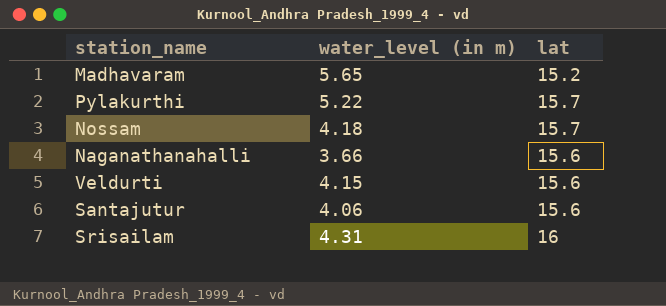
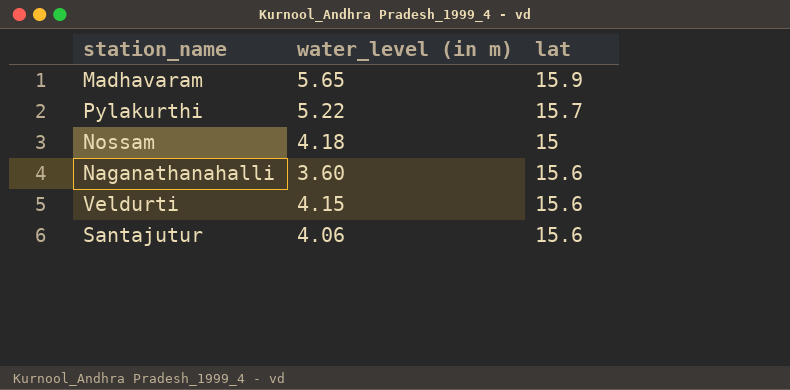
row Srisailam: 4.31 | 16 -> none
Madhavaram | lat: 15.2 -> 15.9
Nossam | lat: 15.7 -> 15
Naganathanahalli | water_level (in m): 3.66 -> 3.60

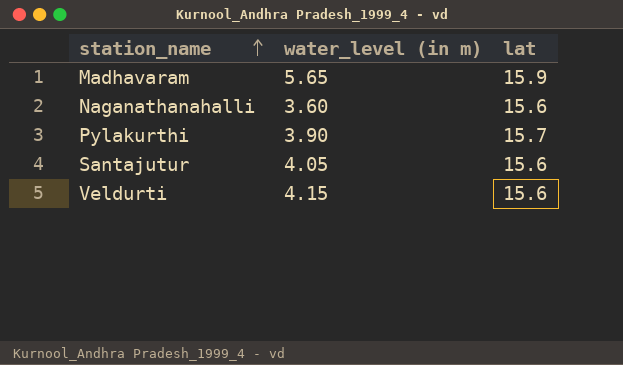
row order: none -> station_name ascending
row Nossam: 4.18 | 15 -> none
Pylakurthi | water_level (in m): 5.22 -> 3.90
Santajutur | water_level (in m): 4.06 -> 4.05

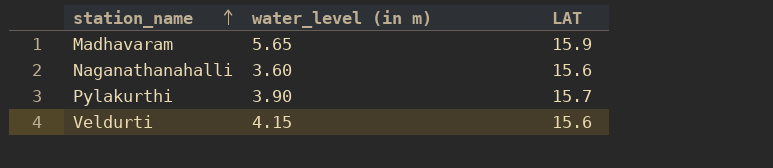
column name: lat -> LAT
row Santajutur: 4.05 | 15.6 -> none

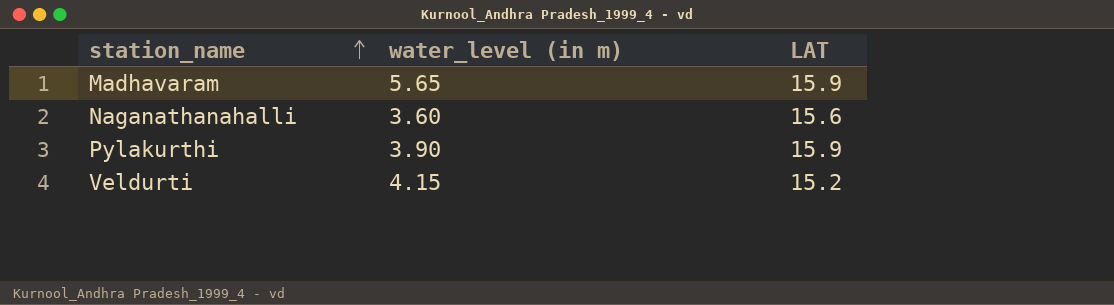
Pylakurthi | LAT: 15.7 -> 15.9
Veldurti | LAT: 15.6 -> 15.2

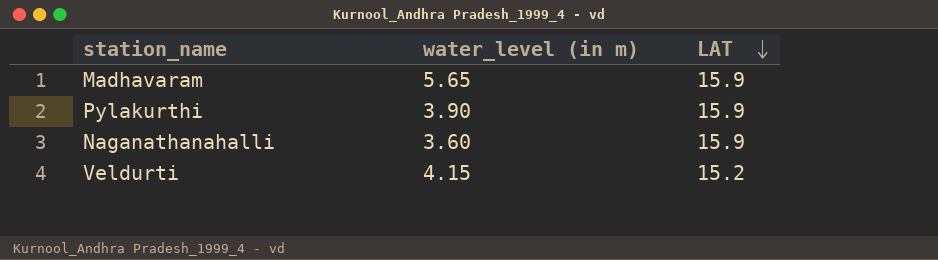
row order: station_name ascending -> LAT descending
Naganathanahalli | LAT: 15.6 -> 15.9

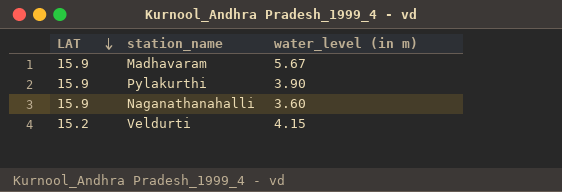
column LAT | position: 3 -> 1
Madhavaram | water_level (in m): 5.65 -> 5.67

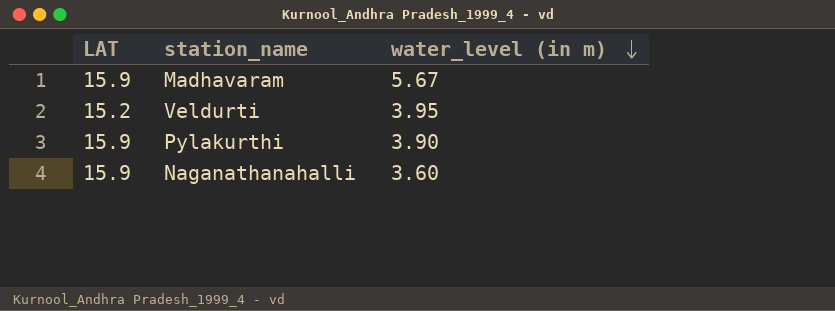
row order: LAT descending -> water_level (in m) descending
Veldurti | water_level (in m): 4.15 -> 3.95

